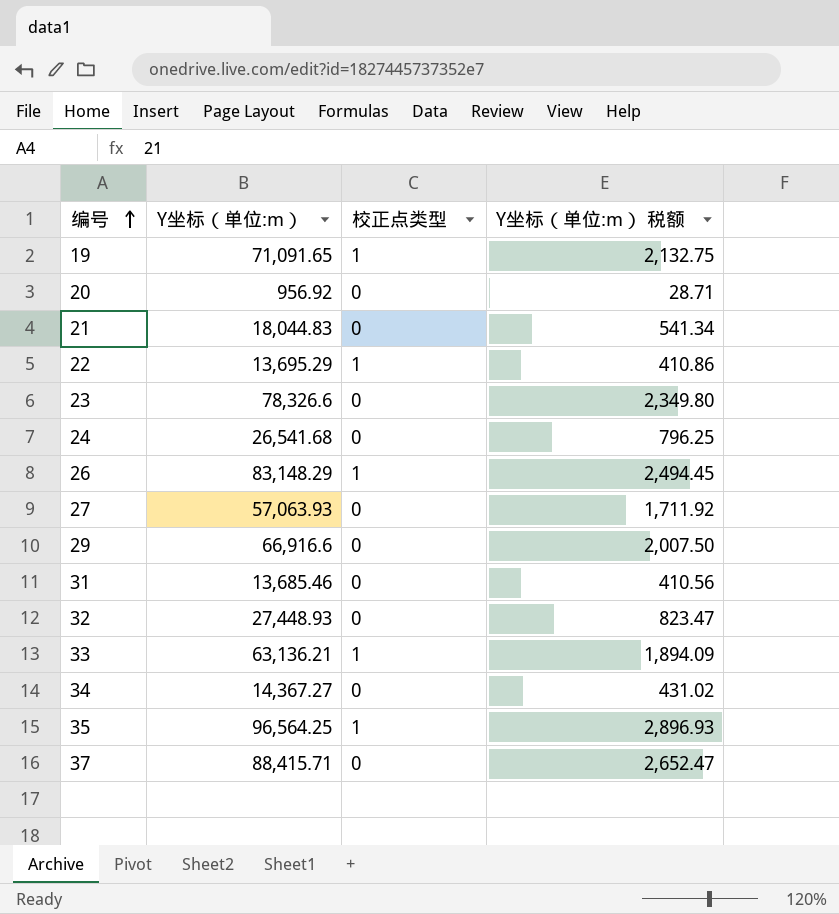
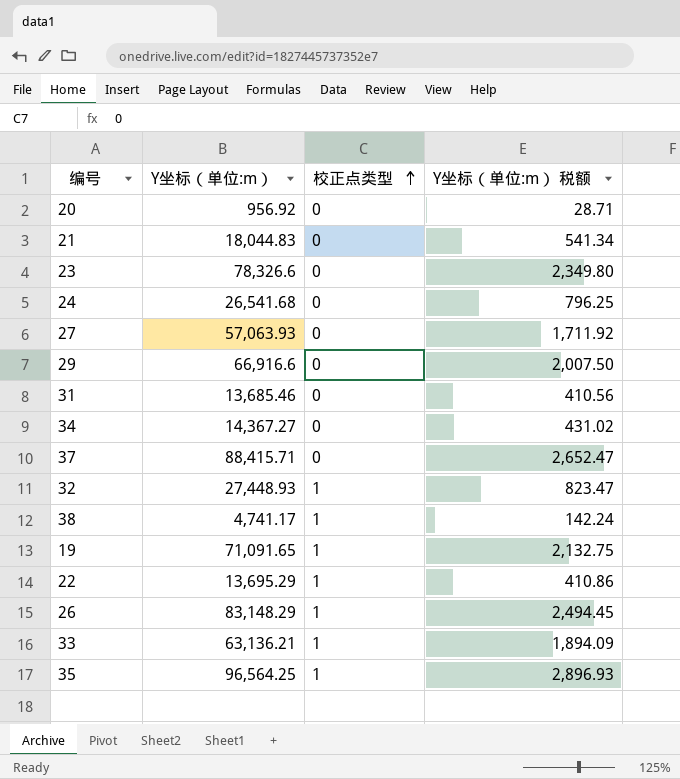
row order: 编号 ascending -> 校正点类型 ascending
32 | 校正点类型: 0 -> 1
row 38: none -> 4,741.17 | 1 | 142.24

